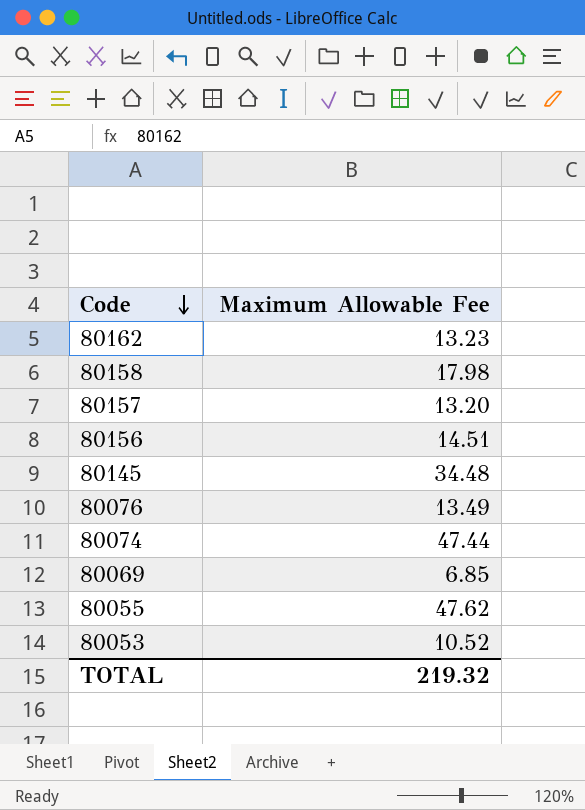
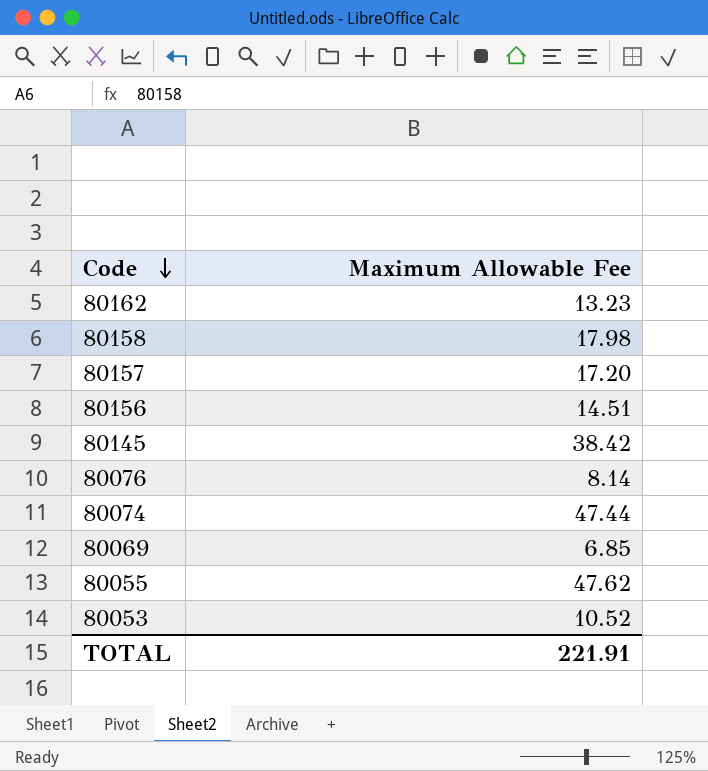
80157 | Maximum Allowable Fee: 13.20 -> 17.20
80145 | Maximum Allowable Fee: 34.48 -> 38.42
80076 | Maximum Allowable Fee: 13.49 -> 8.14
TOTAL | Maximum Allowable Fee: 219.32 -> 221.91

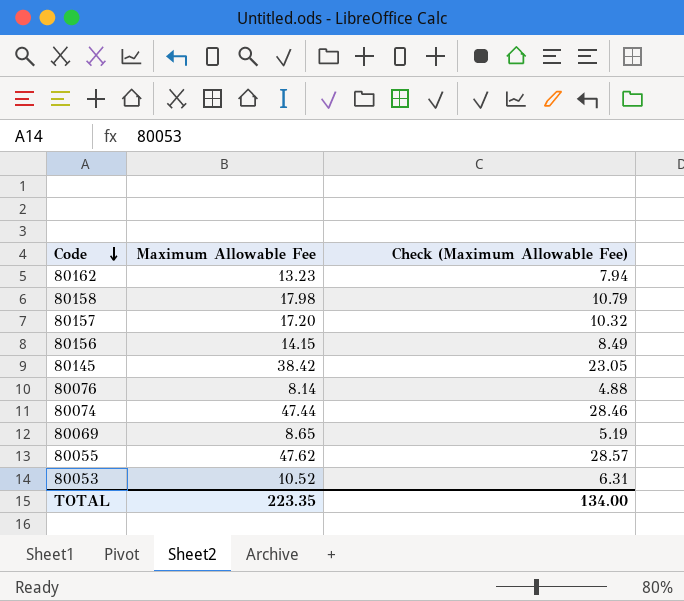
column Check (Maximum Allowable Fee) | formula: none -> [Maximum Allowable Fee] * 0.6
80156 | Maximum Allowable Fee: 14.51 -> 14.15
80069 | Maximum Allowable Fee: 6.85 -> 8.65
TOTAL | Maximum Allowable Fee: 221.91 -> 223.35

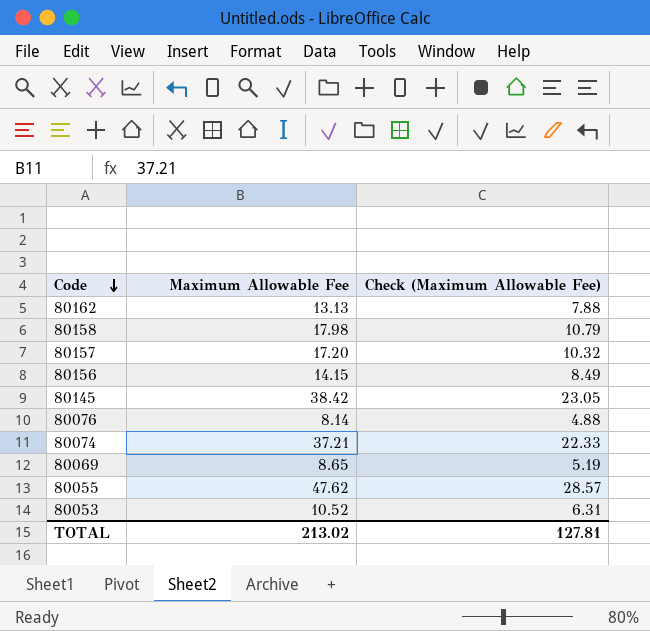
80162 | Maximum Allowable Fee: 13.23 -> 13.13
80162 | Check (Maximum Allowable Fee): 7.94 -> 7.88
80074 | Maximum Allowable Fee: 47.44 -> 37.21
80074 | Check (Maximum Allowable Fee): 28.46 -> 22.33
TOTAL | Maximum Allowable Fee: 223.35 -> 213.02
TOTAL | Check (Maximum Allowable Fee): 134.00 -> 127.81

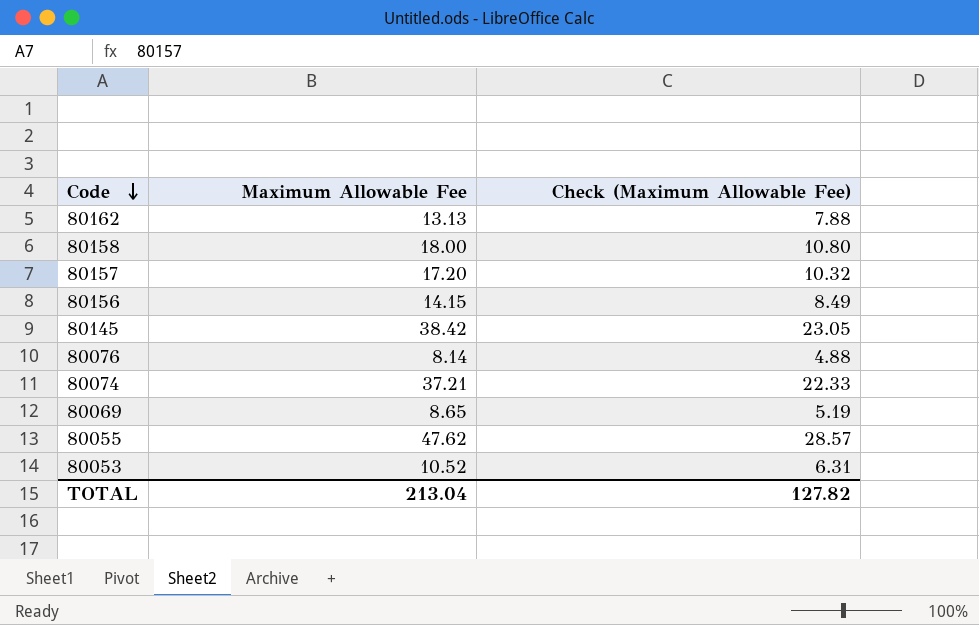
80158 | Maximum Allowable Fee: 17.98 -> 18.00
80158 | Check (Maximum Allowable Fee): 10.79 -> 10.80
TOTAL | Maximum Allowable Fee: 213.02 -> 213.04
TOTAL | Check (Maximum Allowable Fee): 127.81 -> 127.82

